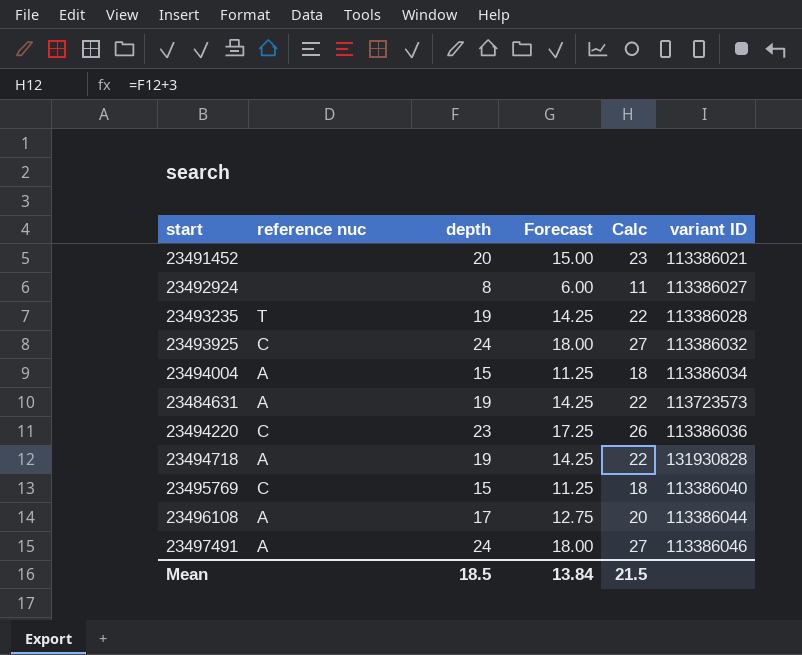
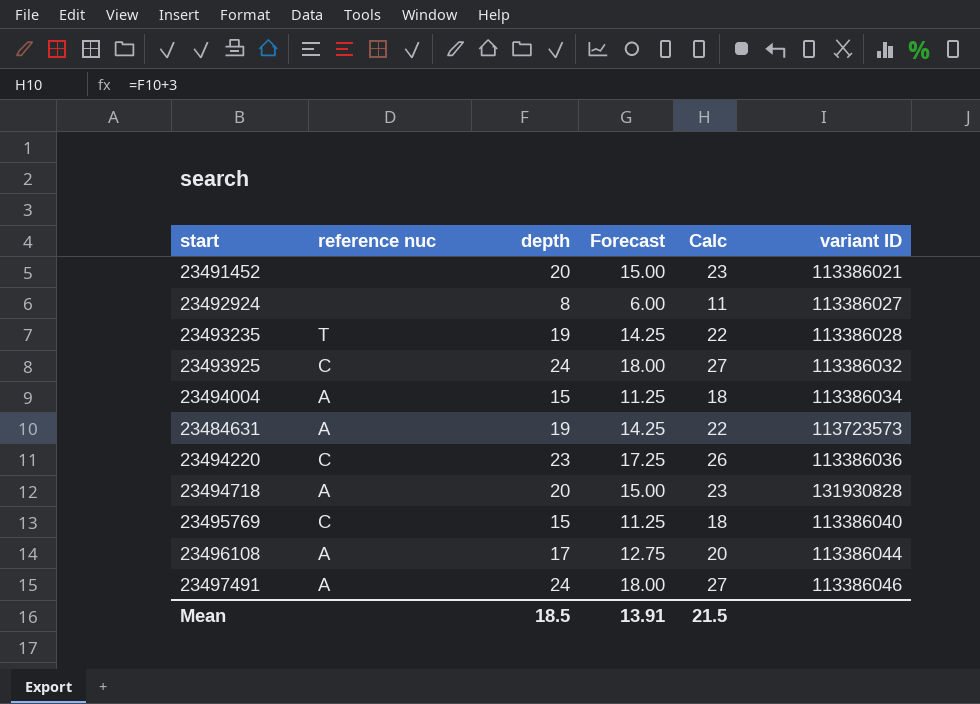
23494718 | depth: 19 -> 20
23494718 | Forecast: 14.25 -> 15.00
23494718 | Calc: 22 -> 23
Mean | Forecast: 13.84 -> 13.91

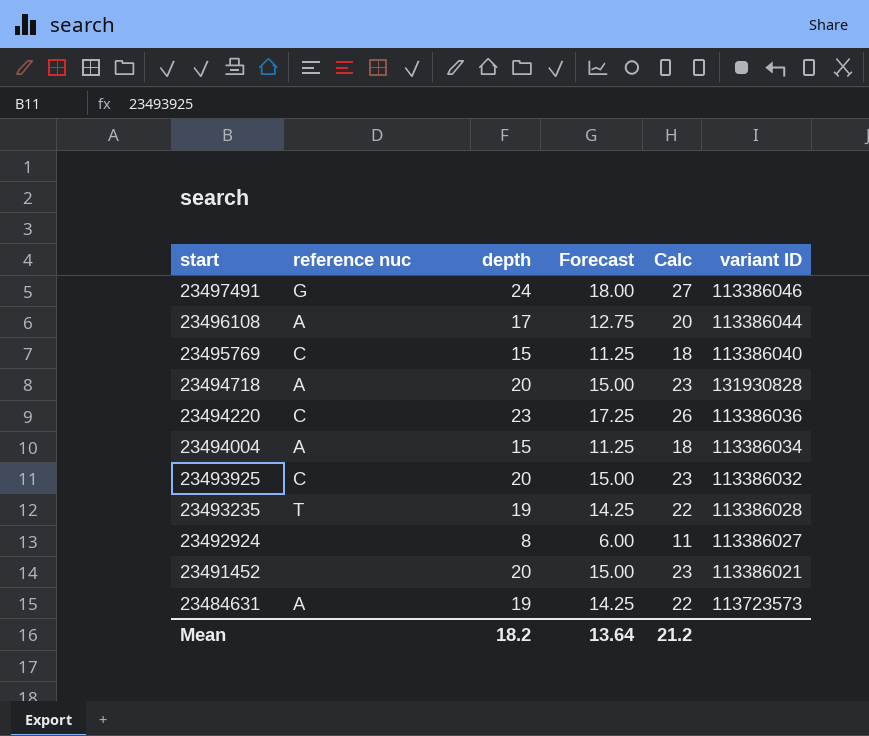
row order: none -> start descending
23497491 | reference nuc: A -> G
23493925 | depth: 24 -> 20
23493925 | Forecast: 18.00 -> 15.00
23493925 | Calc: 27 -> 23
Mean | depth: 18.5 -> 18.2
Mean | Forecast: 13.91 -> 13.64
Mean | Calc: 21.5 -> 21.2

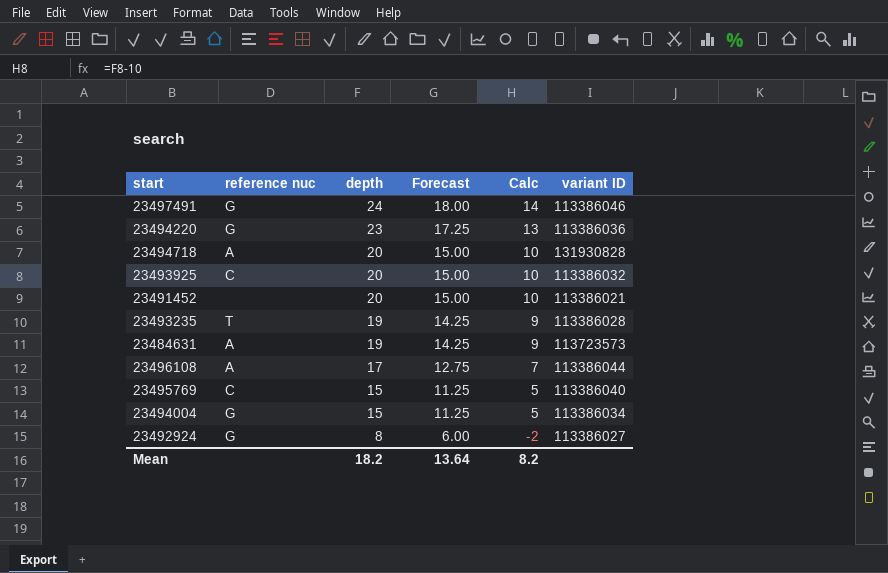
row order: start descending -> depth descending
column Calc | formula: [depth] + 3 -> [depth] - 10
23494220 | reference nuc: C -> G
23494004 | reference nuc: A -> G
23492924 | reference nuc: none -> G
Mean | Calc: 21.2 -> 8.2

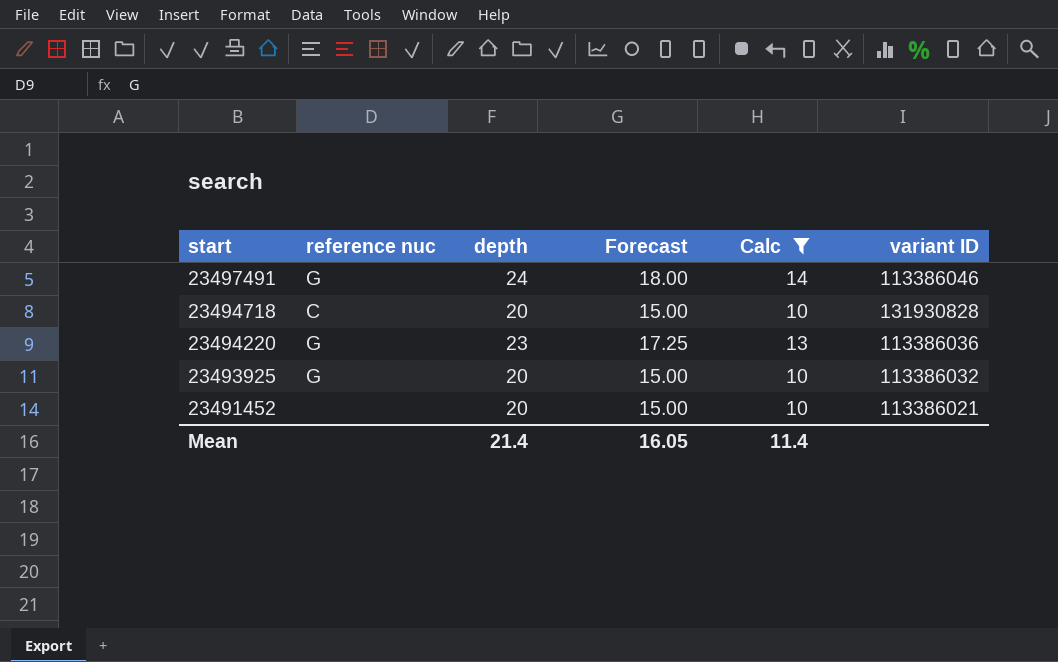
filter: none -> Calc >= 10
row order: depth descending -> start descending
23494718 | reference nuc: A -> C
23493925 | reference nuc: C -> G
Mean | depth: 18.2 -> 21.4
Mean | Forecast: 13.64 -> 16.05
Mean | Calc: 8.2 -> 11.4

